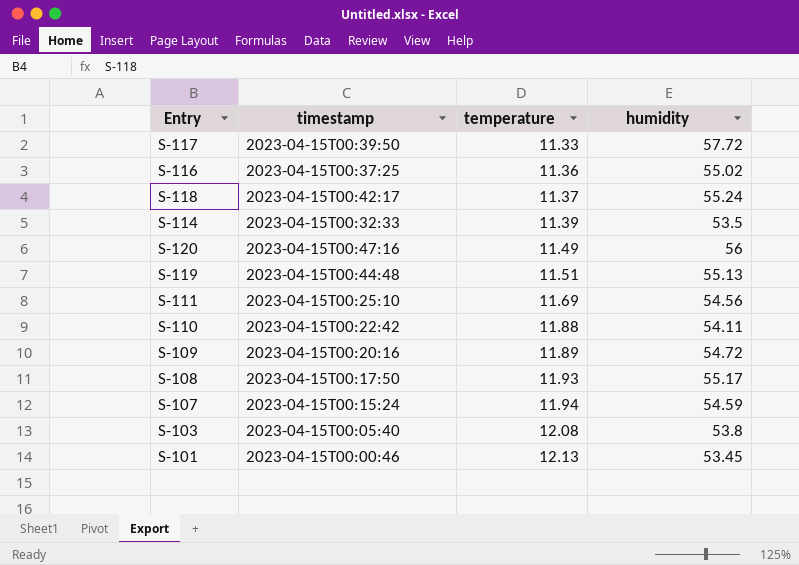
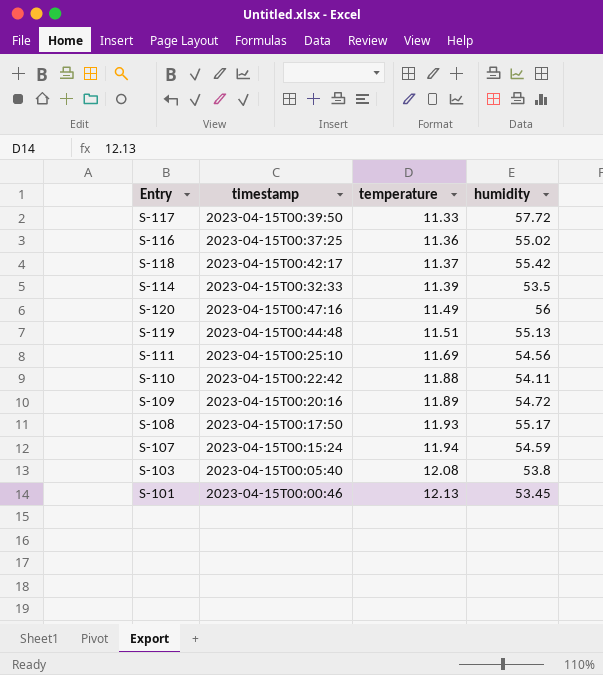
S-118 | humidity: 55.24 -> 55.42

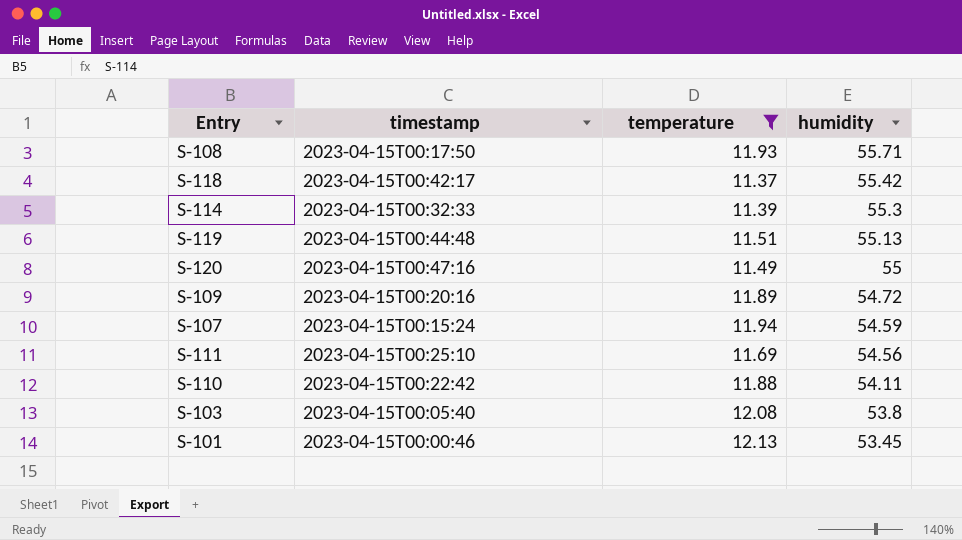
filter: none -> temperature >= 11.37
row order: temperature ascending -> humidity descending
S-108 | humidity: 55.17 -> 55.71
S-114 | humidity: 53.5 -> 55.3
S-120 | humidity: 56 -> 55

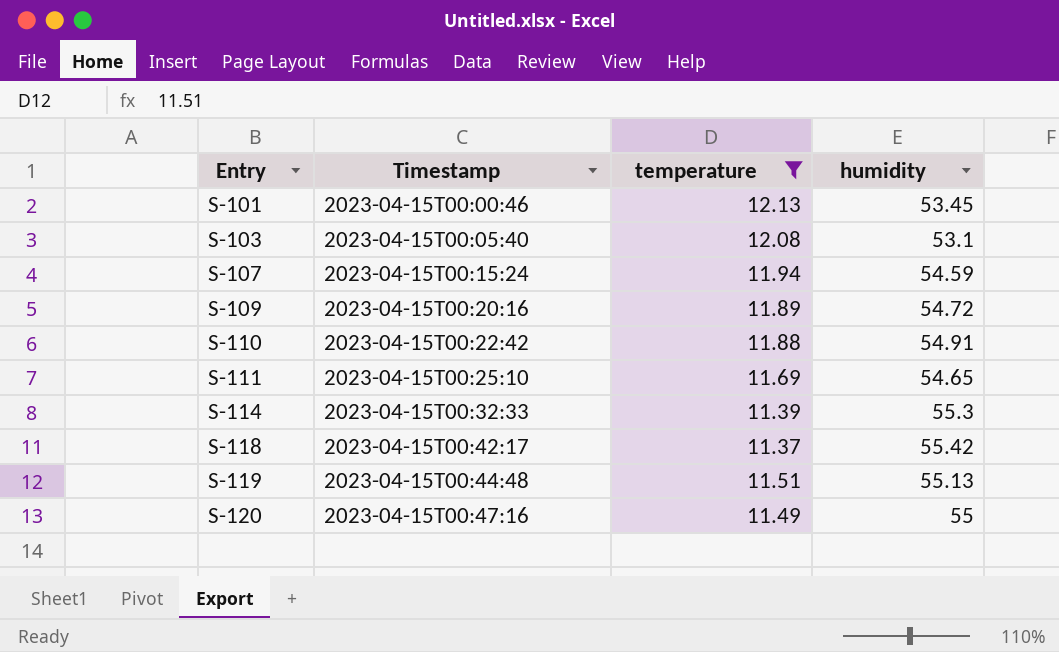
row order: humidity descending -> Entry ascending
column name: timestamp -> Timestamp
row S-108: 2023-04-15T00:17:50 | 11.93 | 55.71 -> none
S-103 | humidity: 53.8 -> 53.1
S-110 | humidity: 54.11 -> 54.91
S-111 | humidity: 54.56 -> 54.65

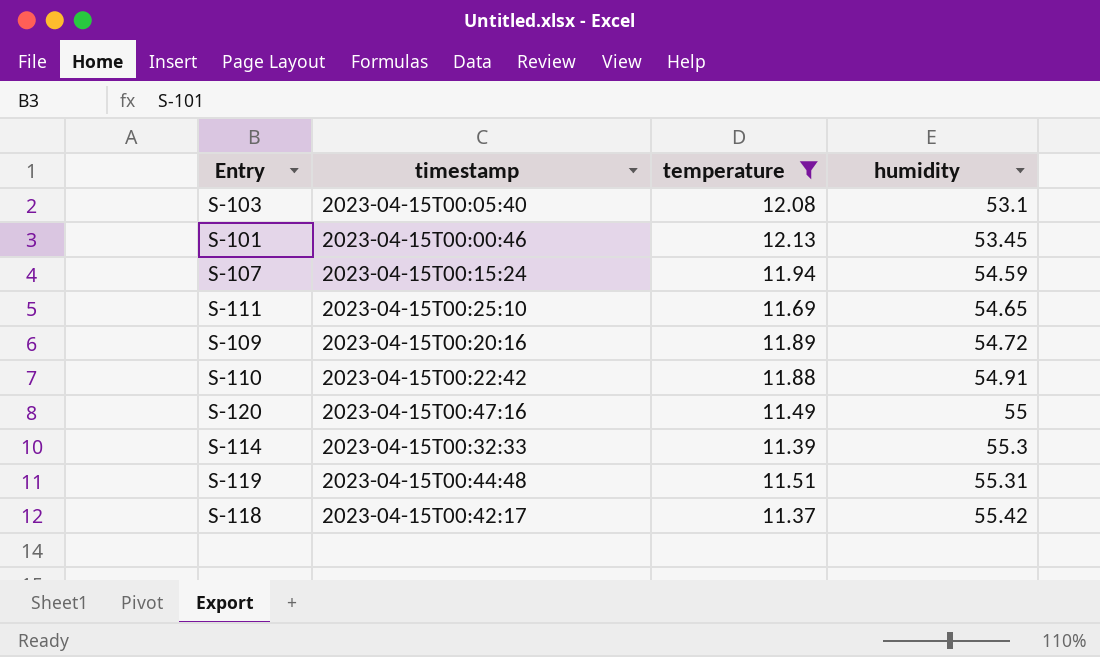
row order: Entry ascending -> humidity ascending
column name: Timestamp -> timestamp
S-119 | humidity: 55.13 -> 55.31

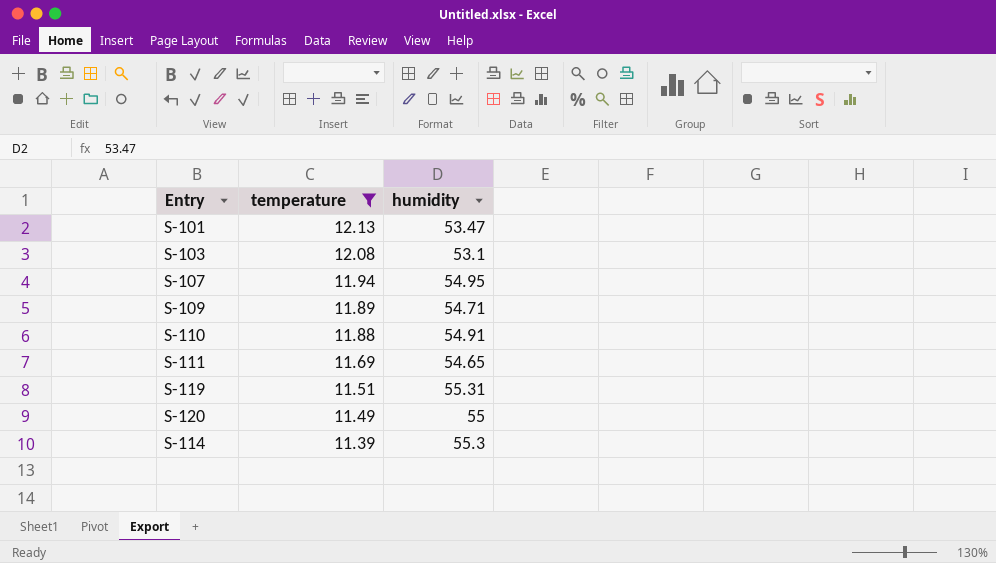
row order: humidity ascending -> temperature descending
column timestamp | position: 2 -> none
row S-118: 2023-04-15T00:42:17 | 11.37 | 55.42 -> none
S-101 | humidity: 53.45 -> 53.47
S-107 | humidity: 54.59 -> 54.95
S-109 | humidity: 54.72 -> 54.71

